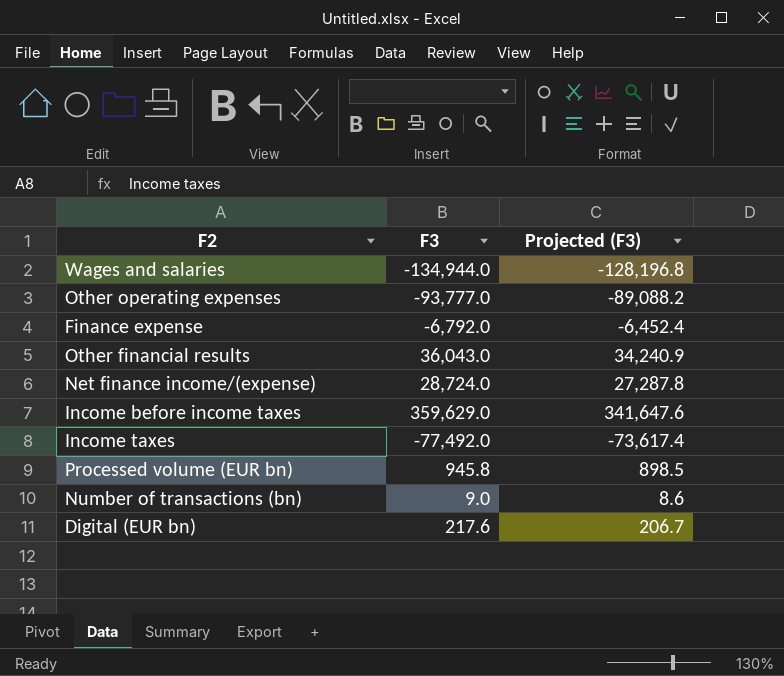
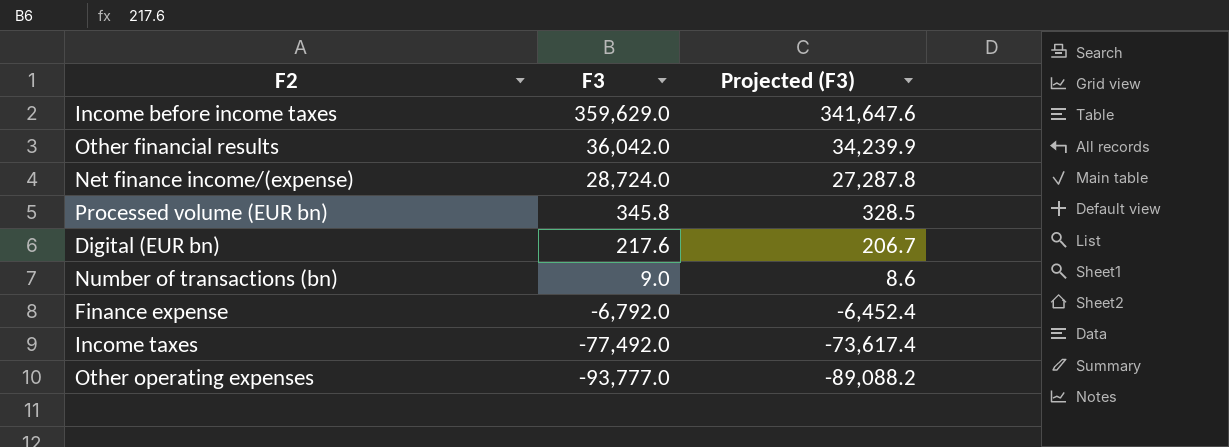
row order: none -> F3 descending
row Wages and salaries: -134,944.0 | -128,196.8 -> none
Other financial results | F3: 36,043.0 -> 36,042.0
Other financial results | Projected (F3): 34,240.9 -> 34,239.9
Processed volume (EUR bn) | F3: 945.8 -> 345.8
Processed volume (EUR bn) | Projected (F3): 898.5 -> 328.5

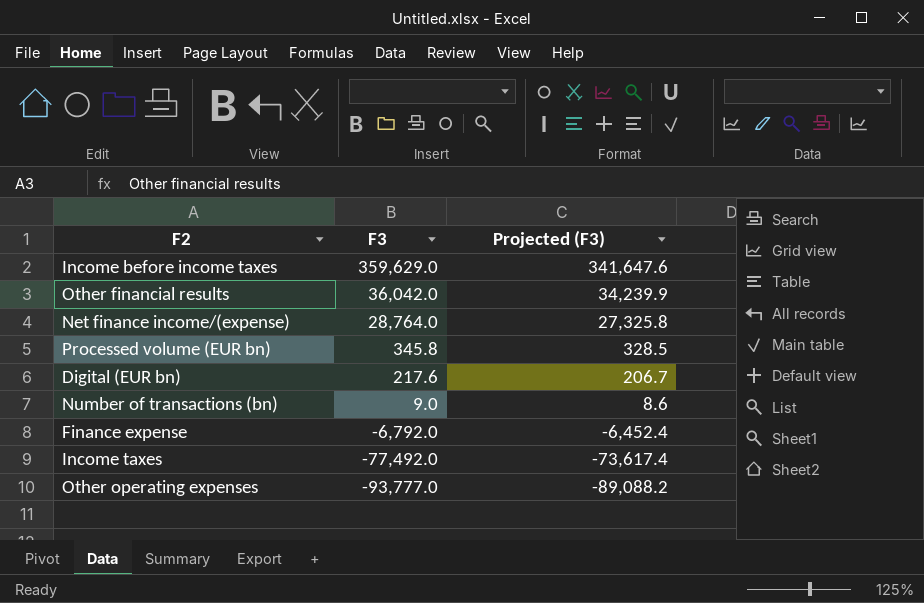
Net finance income/(expense) | F3: 28,724.0 -> 28,764.0
Net finance income/(expense) | Projected (F3): 27,287.8 -> 27,325.8

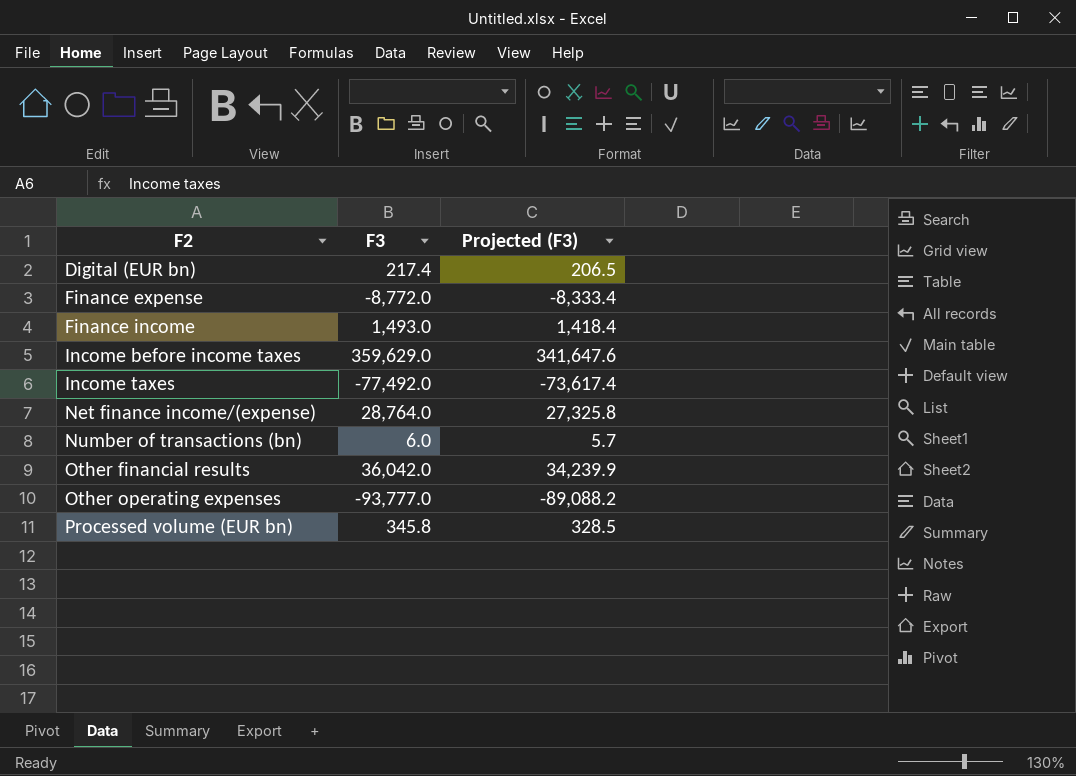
row order: F3 descending -> F2 ascending
Digital (EUR bn) | F3: 217.6 -> 217.4
Digital (EUR bn) | Projected (F3): 206.7 -> 206.5
Finance expense | F3: -6,792.0 -> -8,772.0
Finance expense | Projected (F3): -6,452.4 -> -8,333.4
row Finance income: none -> 1,493.0 | 1,418.4
Number of transactions (bn) | F3: 9.0 -> 6.0
Number of transactions (bn) | Projected (F3): 8.6 -> 5.7

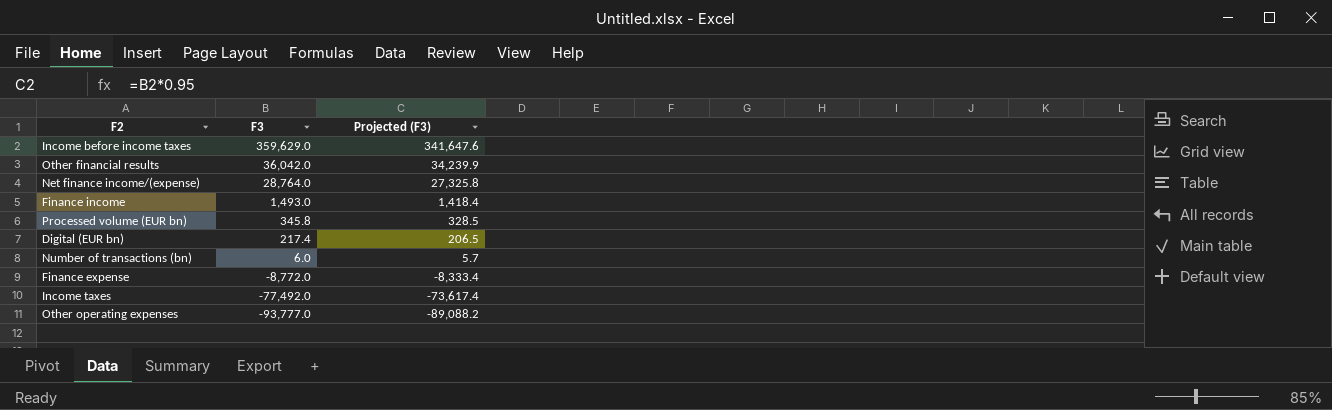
row order: F2 ascending -> F3 descending

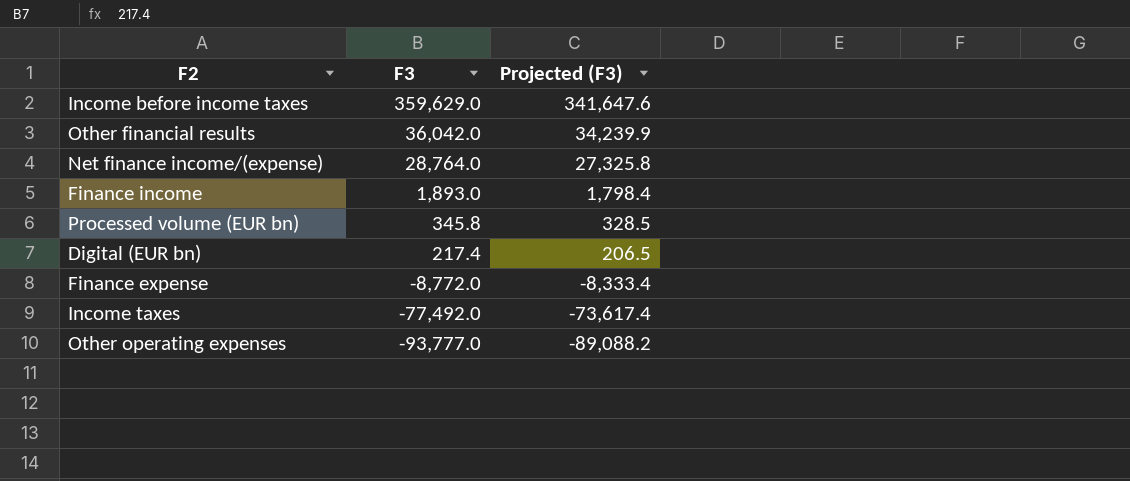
row Number of transactions (bn): 6.0 | 5.7 -> none
Finance income | F3: 1,493.0 -> 1,893.0
Finance income | Projected (F3): 1,418.4 -> 1,798.4

